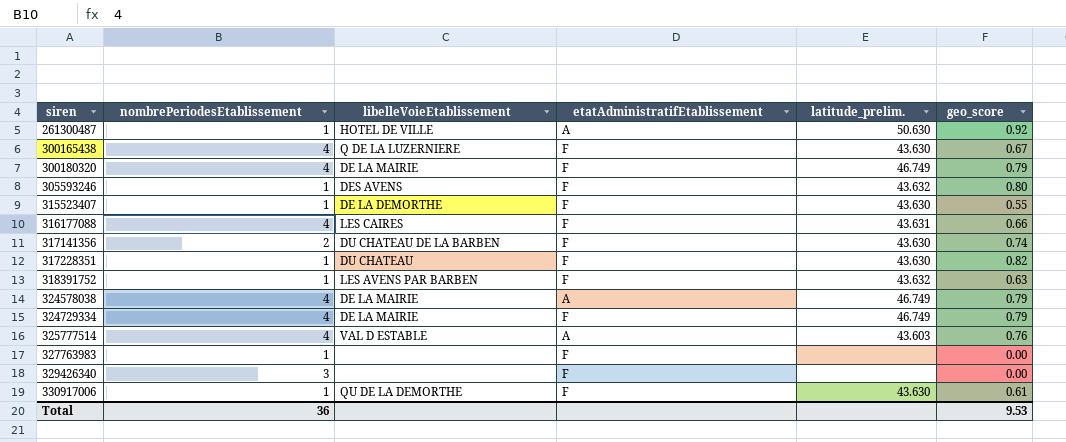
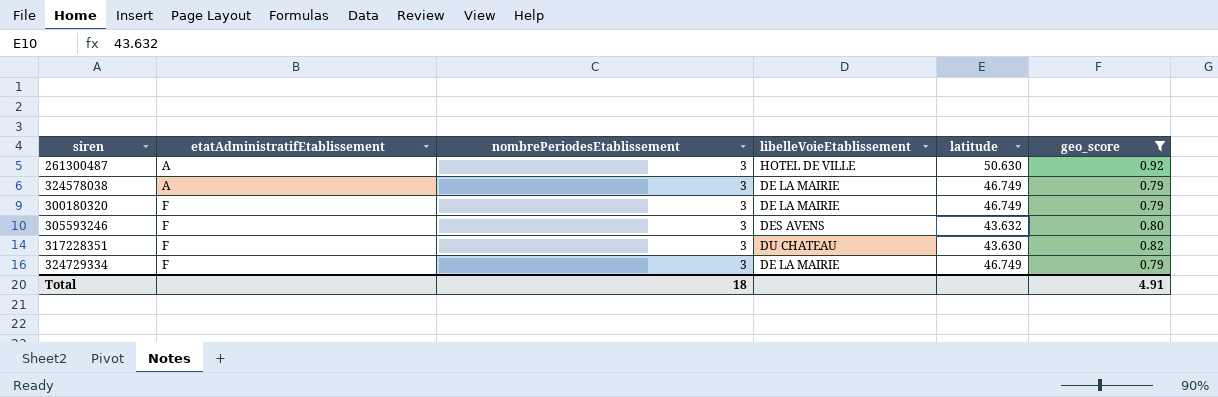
filter: none -> geo_score >= 0.79
row order: siren ascending -> etatAdministratifEtablissement ascending
column etatAdministratifEtablissement | position: 4 -> 2
column name: latitude_prelim. -> latitude
261300487 | nombrePeriodesEtablissement: 1 -> 3
324578038 | nombrePeriodesEtablissement: 4 -> 3
300180320 | nombrePeriodesEtablissement: 4 -> 3
305593246 | nombrePeriodesEtablissement: 1 -> 3
317228351 | nombrePeriodesEtablissement: 1 -> 3
324729334 | nombrePeriodesEtablissement: 4 -> 3
Total | nombrePeriodesEtablissement: 36 -> 18
Total | geo_score: 9.53 -> 4.91

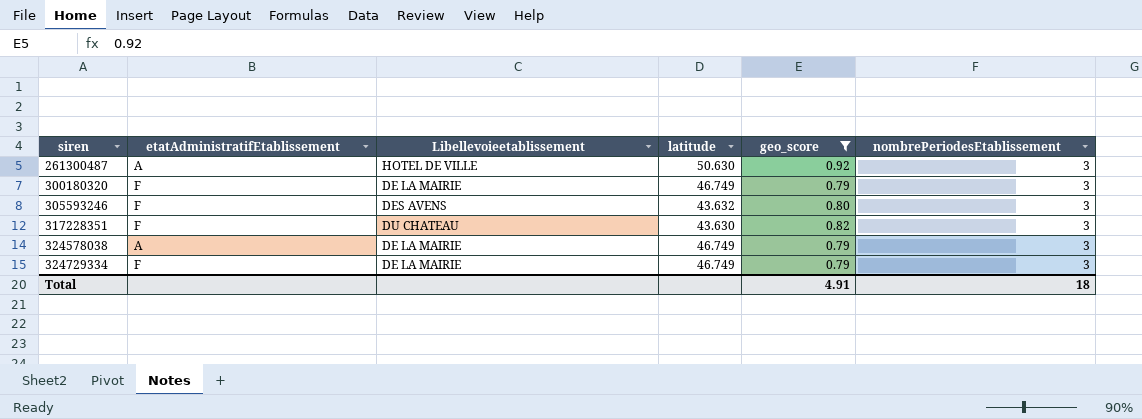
row order: etatAdministratifEtablissement ascending -> siren ascending
column name: libelleVoieEtablissement -> Libellevoieetablissement
column nombrePeriodesEtablissement | position: 3 -> 6

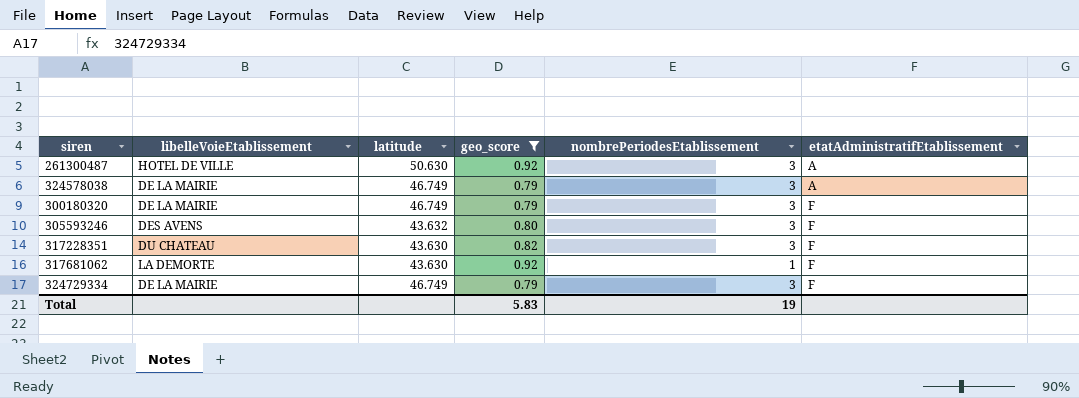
row order: siren ascending -> etatAdministratifEtablissement ascending
column name: Libellevoieetablissement -> libelleVoieEtablissement
column etatAdministratifEtablissement | position: 2 -> 6
row 317681062: none -> LA DEMORTE | 43.630 | 0.92 | 1 | F
Total | geo_score: 4.91 -> 5.83
Total | nombrePeriodesEtablissement: 18 -> 19

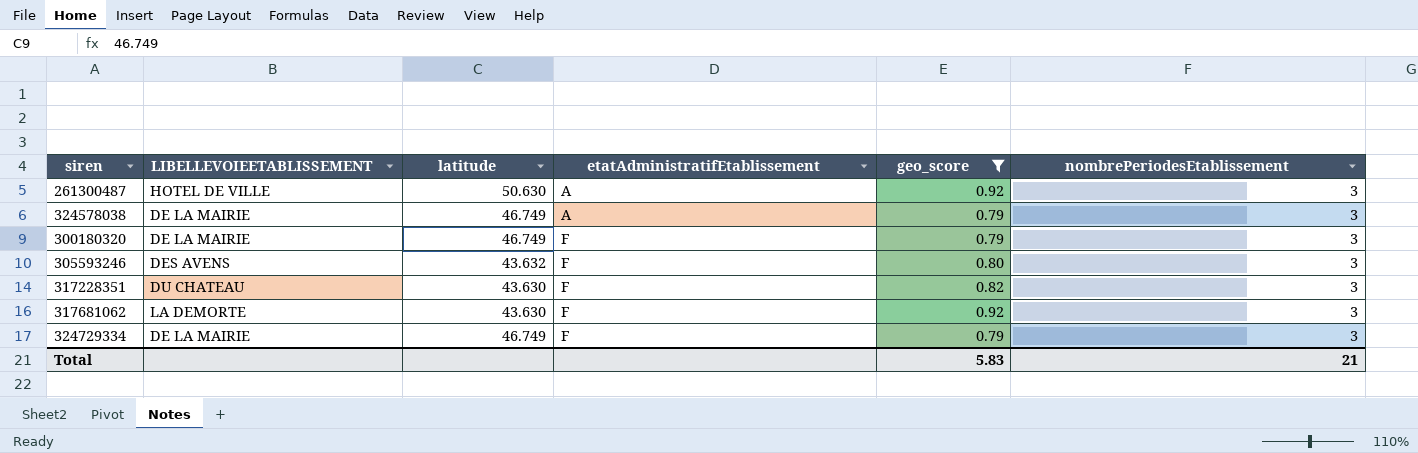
column name: libelleVoieEtablissement -> LIBELLEVOIEETABLISSEMENT
column etatAdministratifEtablissement | position: 6 -> 4
317681062 | nombrePeriodesEtablissement: 1 -> 3
Total | nombrePeriodesEtablissement: 19 -> 21

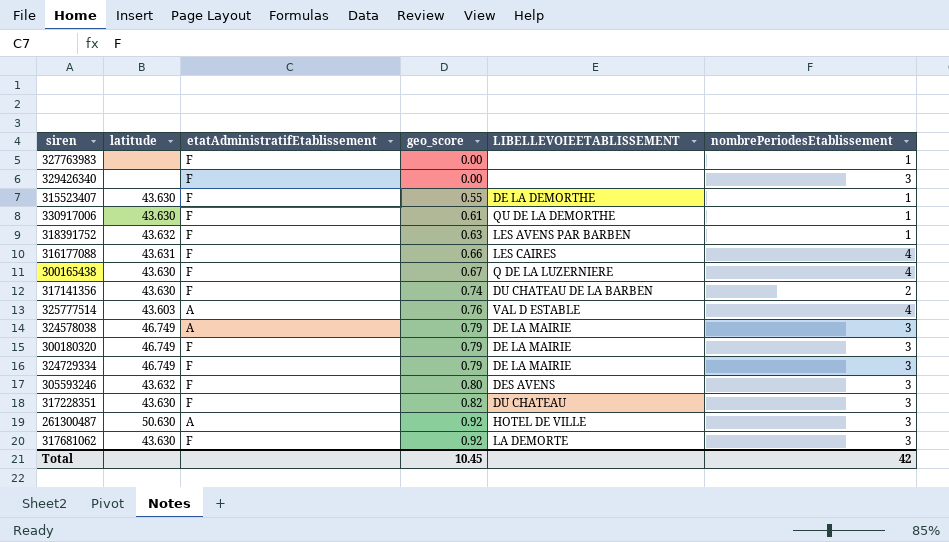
filter: geo_score >= 0.79 -> none
row order: etatAdministratifEtablissement ascending -> geo_score ascending
column LIBELLEVOIEETABLISSEMENT | position: 2 -> 5
Total | geo_score: 5.83 -> 10.45
Total | nombrePeriodesEtablissement: 21 -> 42

